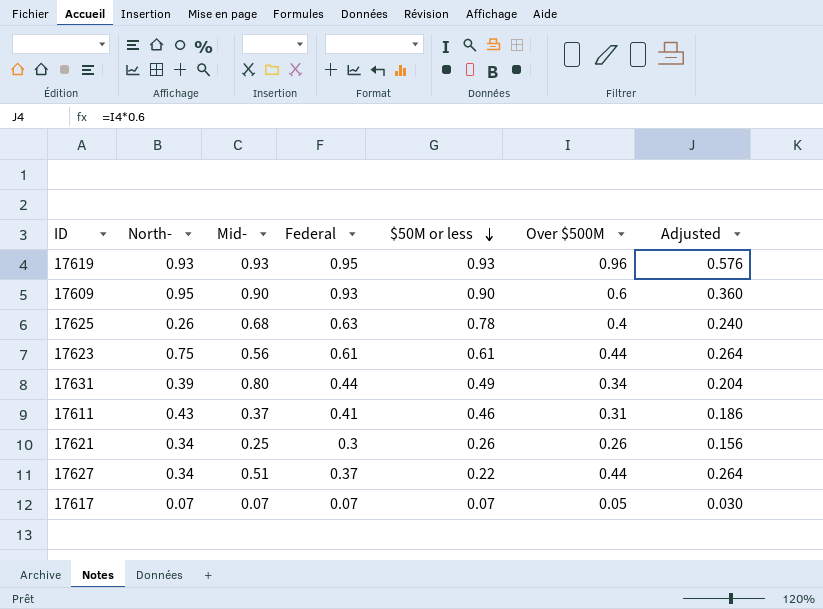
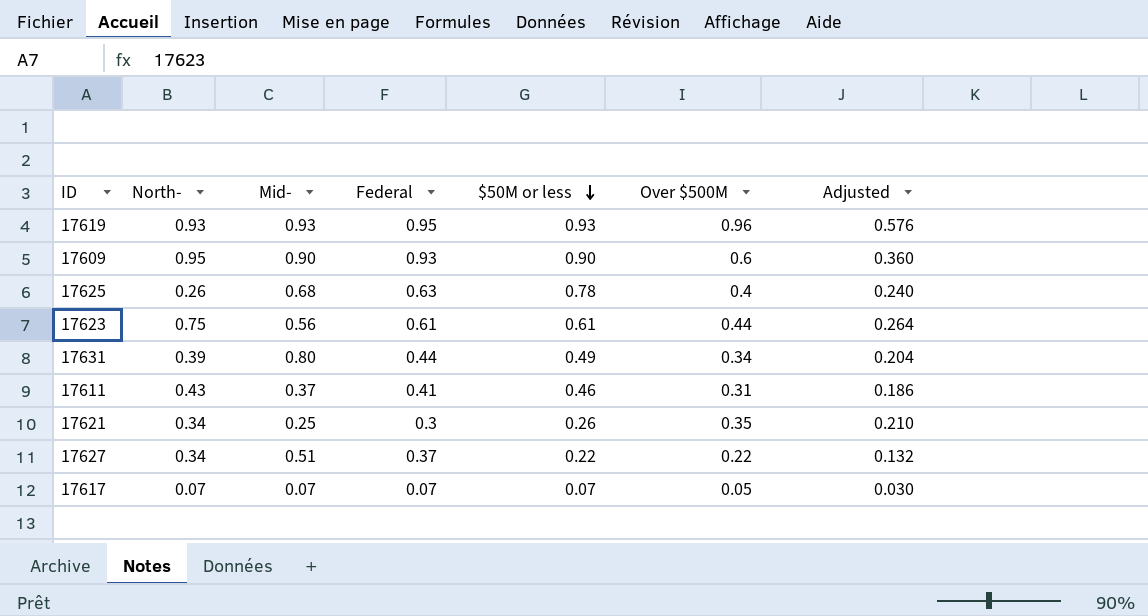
17621 | Over $500M: 0.26 -> 0.35
17621 | Adjusted: 0.156 -> 0.210
17627 | Over $500M: 0.44 -> 0.22
17627 | Adjusted: 0.264 -> 0.132

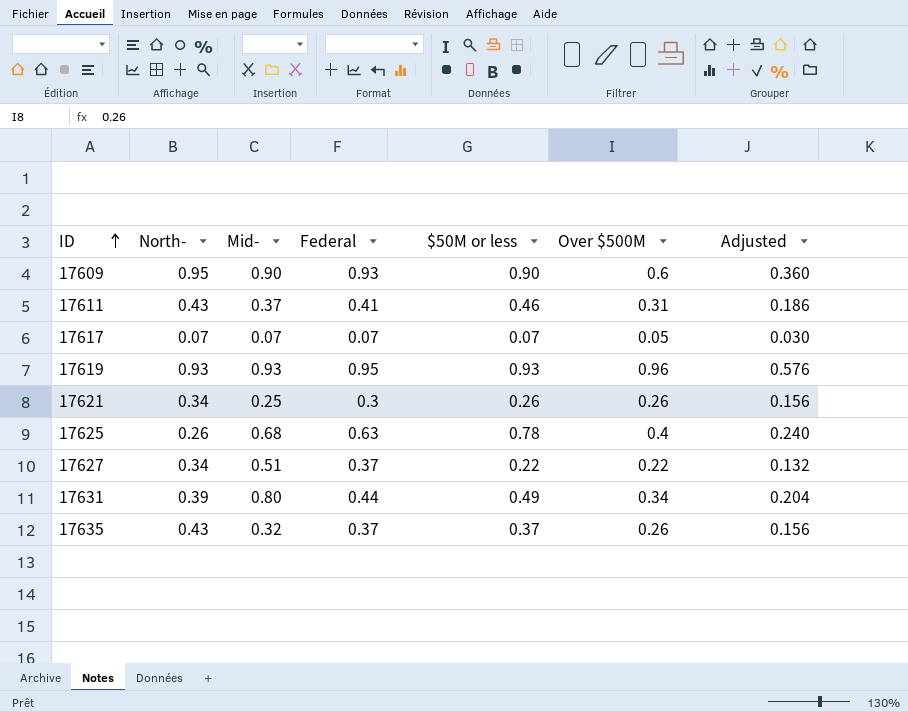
row order: $50M or less descending -> ID ascending
row 17623: 0.75 | 0.56 | 0.61 | 0.61 | 0.44 | 0.264 -> none
17621 | Over $500M: 0.35 -> 0.26
17621 | Adjusted: 0.210 -> 0.156
row 17635: none -> 0.43 | 0.32 | 0.37 | 0.37 | 0.26 | 0.156

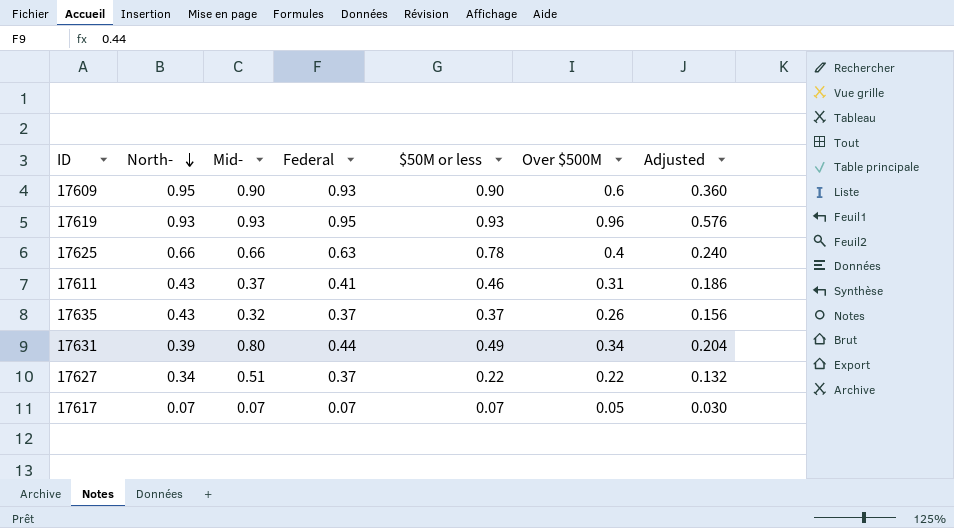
row order: ID ascending -> North- descending
row 17621: 0.34 | 0.25 | 0.3 | 0.26 | 0.26 | 0.156 -> none
17625 | North-: 0.26 -> 0.66
17625 | Mid-: 0.68 -> 0.66

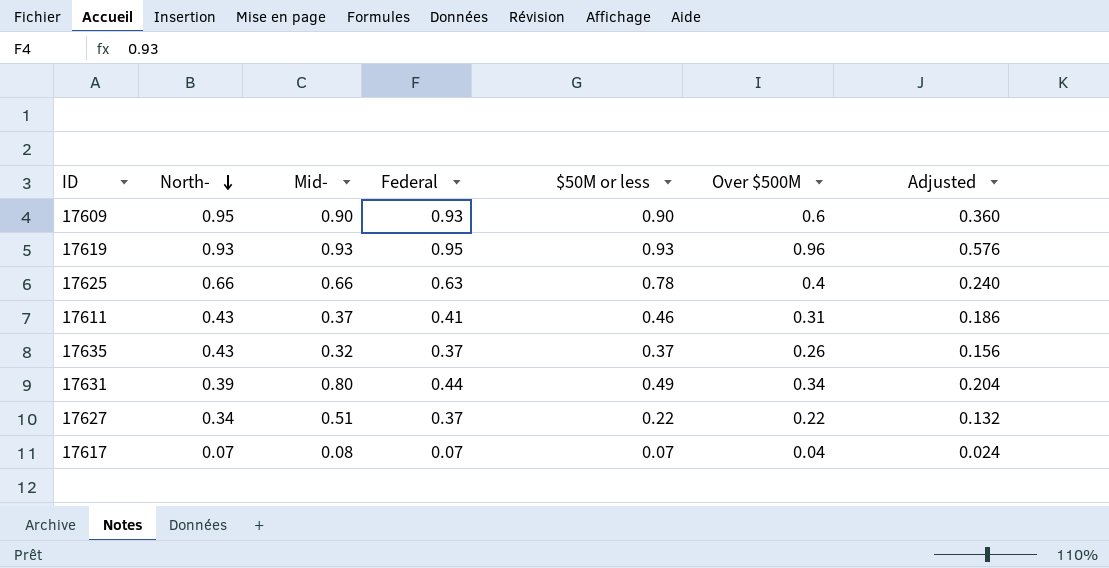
17617 | Mid-: 0.07 -> 0.08
17617 | Over $500M: 0.05 -> 0.04
17617 | Adjusted: 0.030 -> 0.024

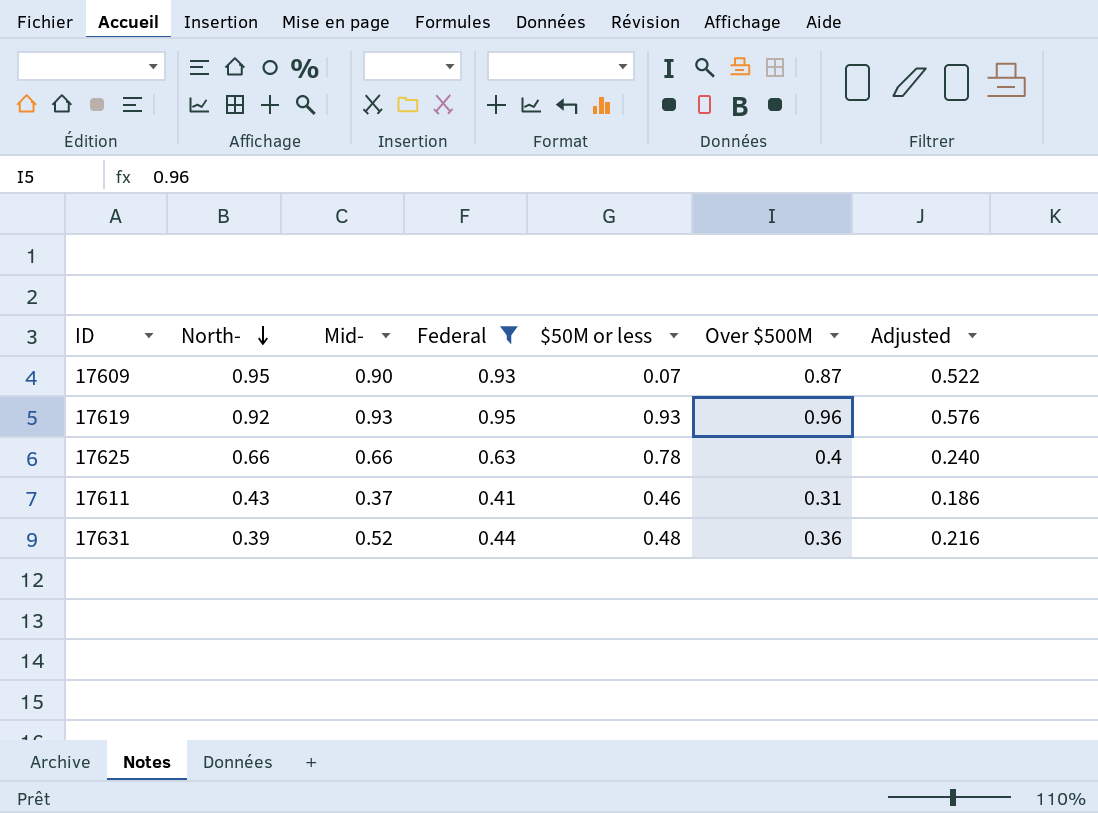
filter: none -> Federal >= 0.41
17609 | $50M or less: 0.90 -> 0.07
17609 | Over $500M: 0.6 -> 0.87
17609 | Adjusted: 0.360 -> 0.522
17619 | North-: 0.93 -> 0.92
17631 | Mid-: 0.80 -> 0.52
17631 | $50M or less: 0.49 -> 0.48
17631 | Over $500M: 0.34 -> 0.36
17631 | Adjusted: 0.204 -> 0.216

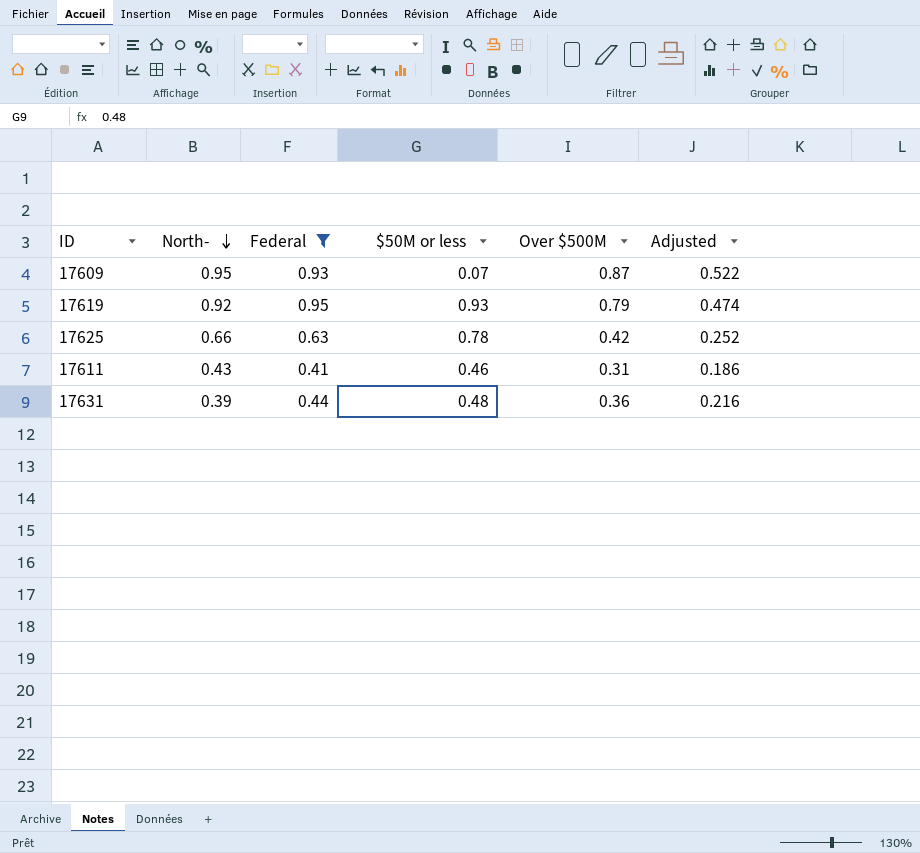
column Mid- | position: 3 -> none
17619 | Over $500M: 0.96 -> 0.79
17619 | Adjusted: 0.576 -> 0.474
17625 | Over $500M: 0.4 -> 0.42
17625 | Adjusted: 0.240 -> 0.252

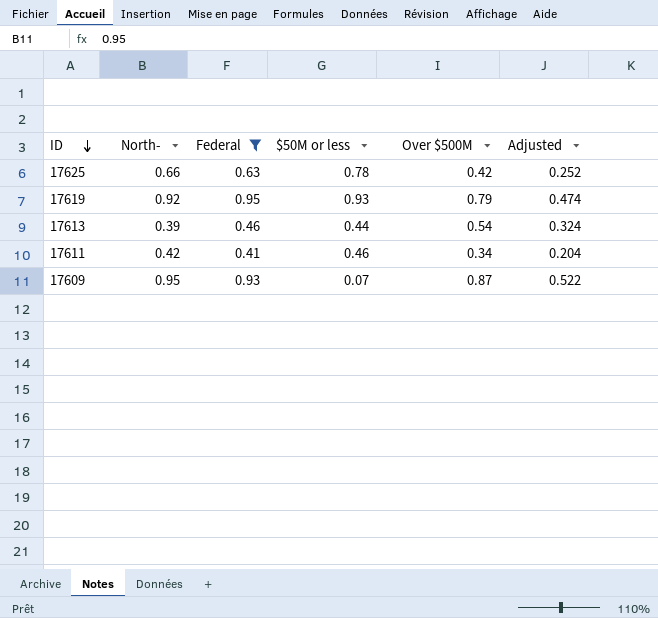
row order: North- descending -> ID descending
row 17631: 0.39 | 0.44 | 0.48 | 0.36 | 0.216 -> none
row 17613: none -> 0.39 | 0.46 | 0.44 | 0.54 | 0.324
17611 | North-: 0.43 -> 0.42
17611 | Over $500M: 0.31 -> 0.34
17611 | Adjusted: 0.186 -> 0.204

